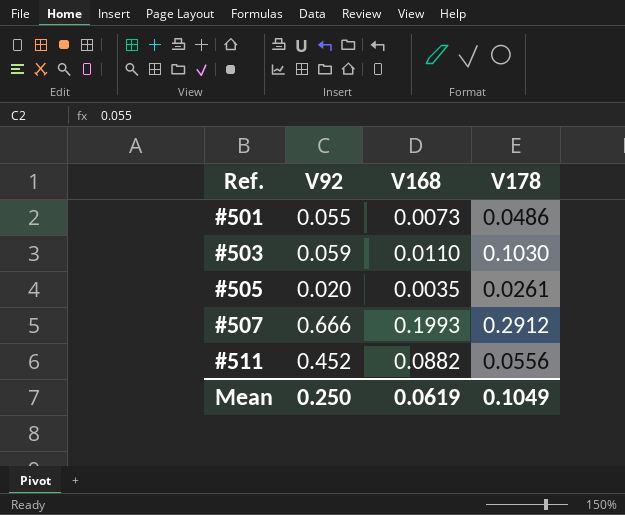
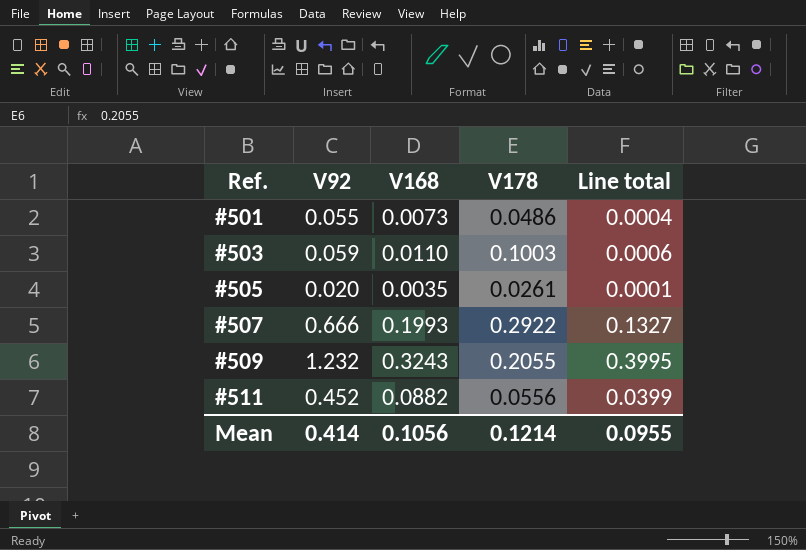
column Line total | formula: none -> [V92] * [V168]
#503 | V178: 0.1030 -> 0.1003
#507 | V178: 0.2912 -> 0.2922
row #509: none -> 1.232 | 0.3243 | 0.2055 | 0.3995
Mean | V92: 0.250 -> 0.414
Mean | V168: 0.0619 -> 0.1056
Mean | V178: 0.1049 -> 0.1214

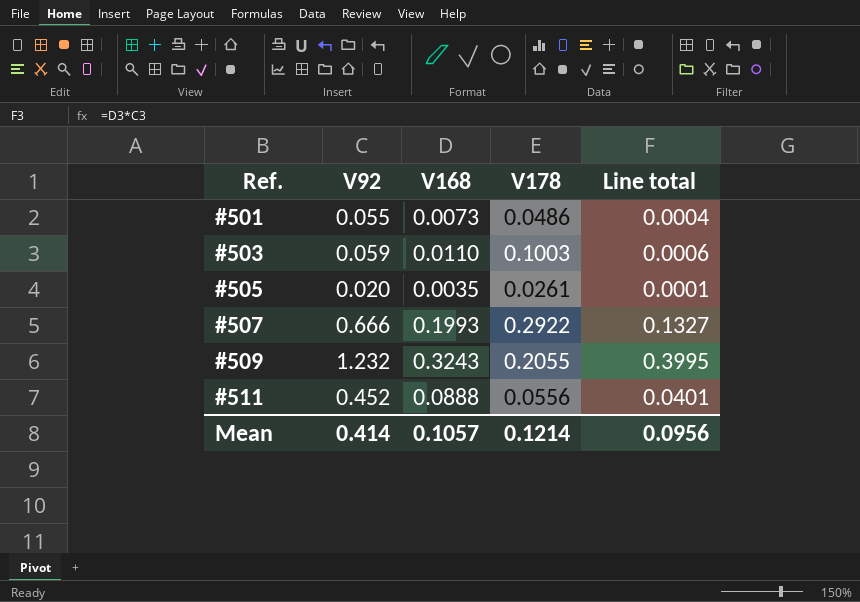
#511 | V168: 0.0882 -> 0.0888
#511 | Line total: 0.0399 -> 0.0401
Mean | V168: 0.1056 -> 0.1057
Mean | Line total: 0.0955 -> 0.0956

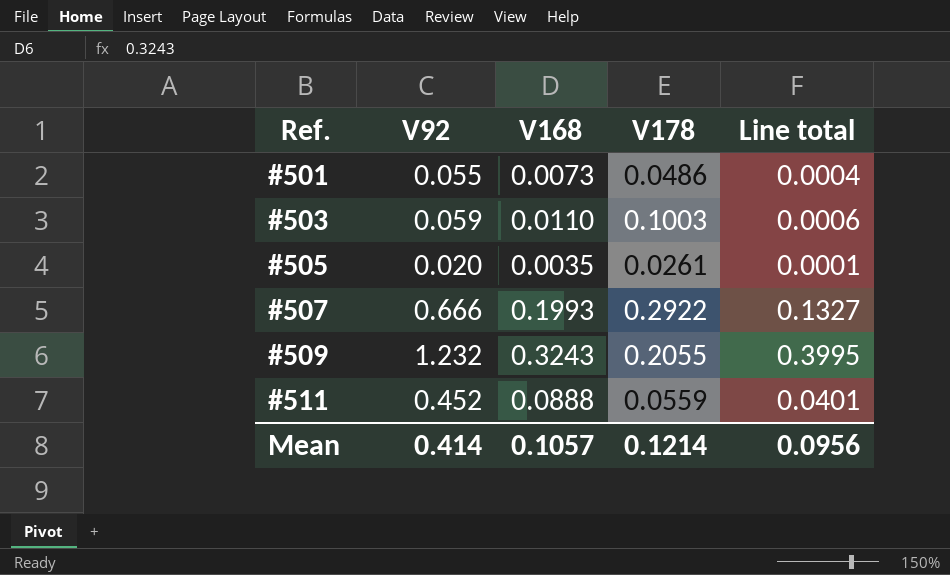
#511 | V178: 0.0556 -> 0.0559

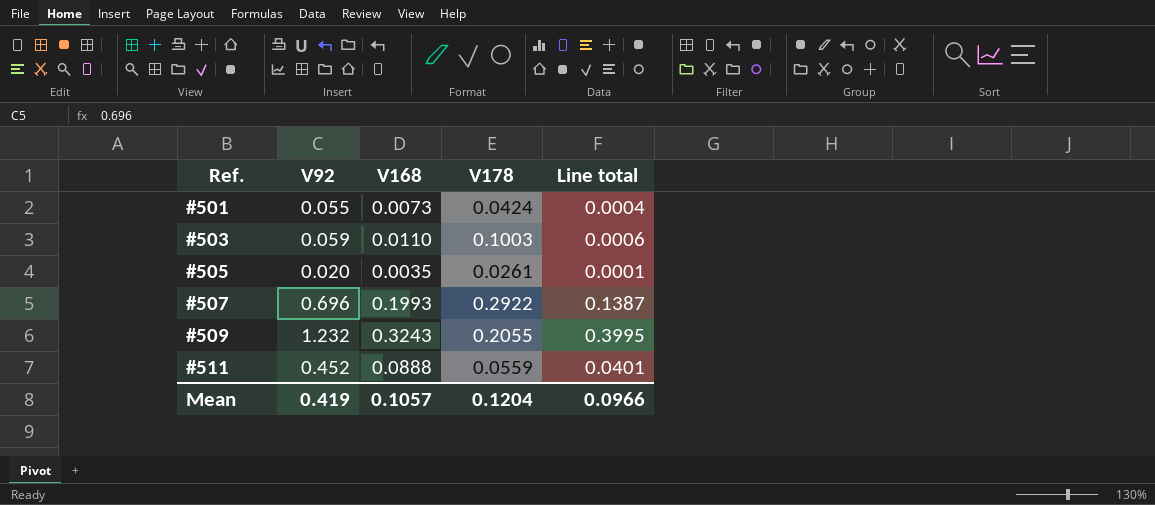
#501 | V178: 0.0486 -> 0.0424
#507 | V92: 0.666 -> 0.696
#507 | Line total: 0.1327 -> 0.1387
Mean | V92: 0.414 -> 0.419
Mean | V178: 0.1214 -> 0.1204
Mean | Line total: 0.0956 -> 0.0966

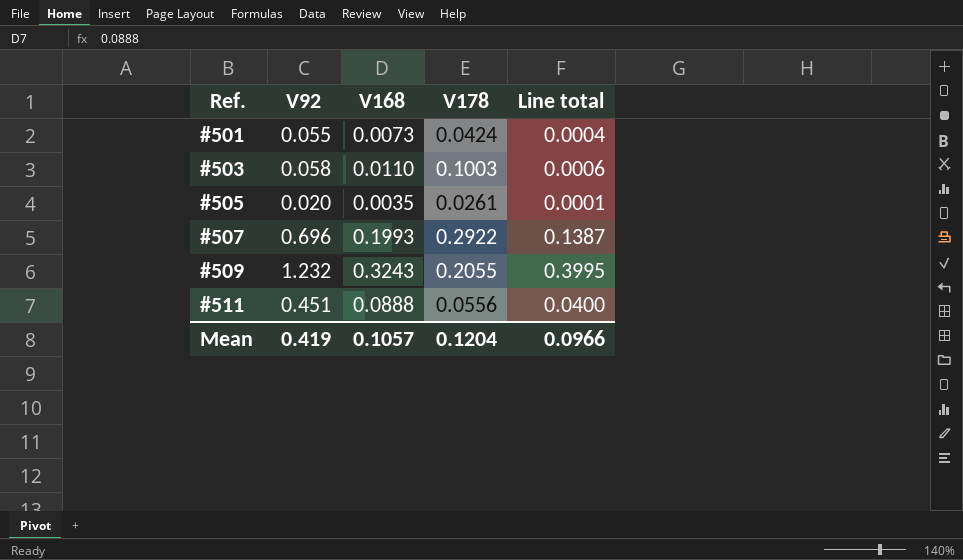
#503 | V92: 0.059 -> 0.058
#511 | V92: 0.452 -> 0.451
#511 | V178: 0.0559 -> 0.0556
#511 | Line total: 0.0401 -> 0.0400

